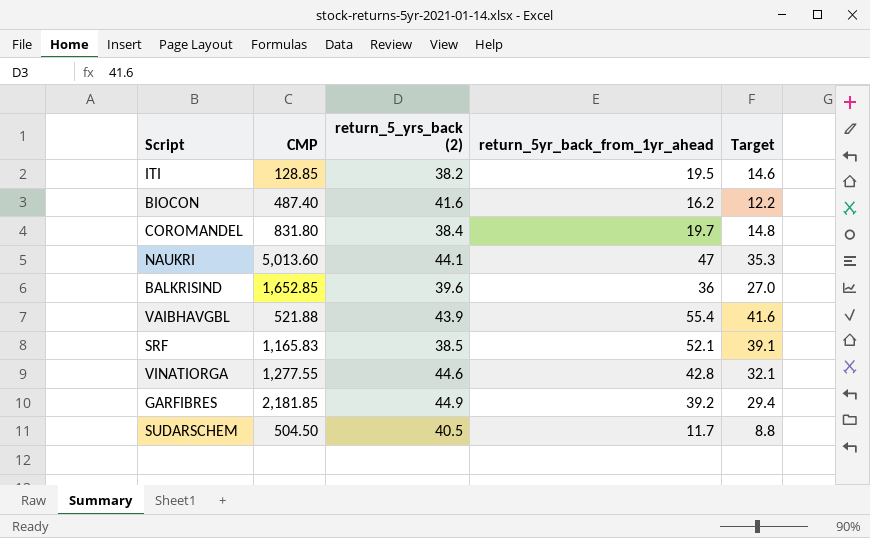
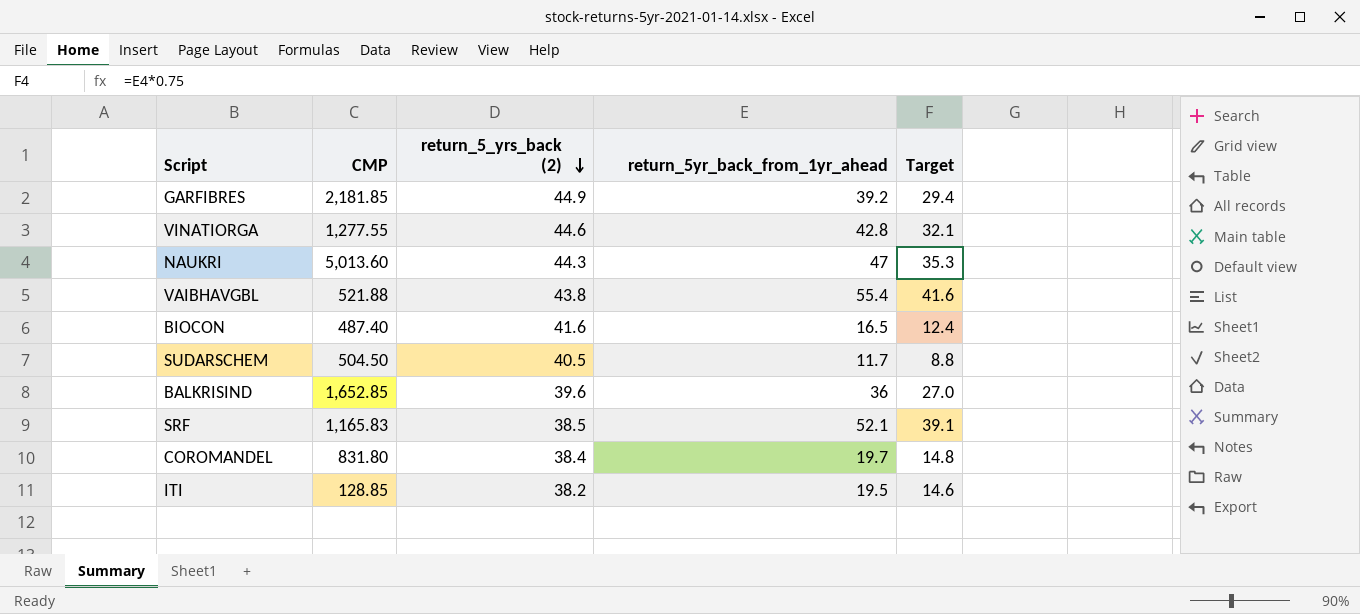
row order: none -> return_5_yrs_back (2) descending
NAUKRI | return_5_yrs_back (2): 44.1 -> 44.3
VAIBHAVGBL | return_5_yrs_back (2): 43.9 -> 43.8
BIOCON | return_5yr_back_from_1yr_ahead: 16.2 -> 16.5
BIOCON | Target: 12.2 -> 12.4

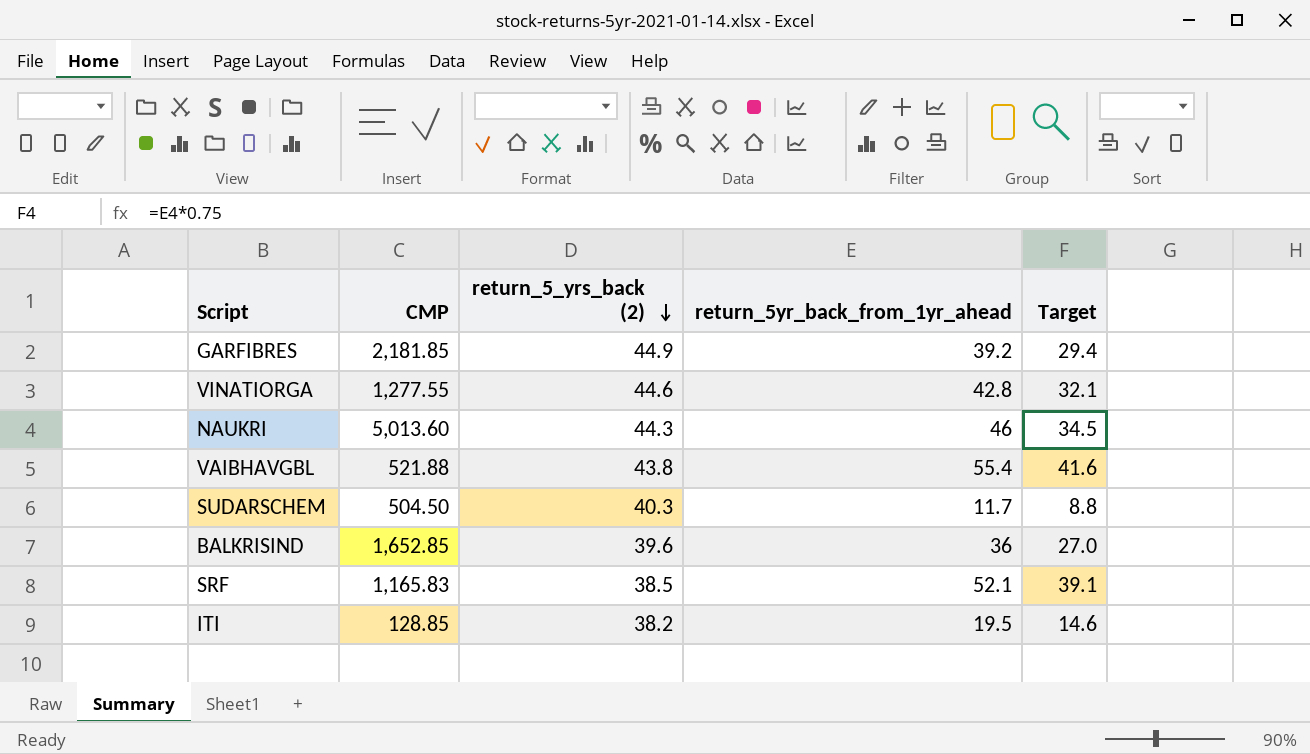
row BIOCON: 487.40 | 41.6 | 16.5 | 12.4 -> none
row COROMANDEL: 831.80 | 38.4 | 19.7 | 14.8 -> none
NAUKRI | return_5yr_back_from_1yr_ahead: 47 -> 46
NAUKRI | Target: 35.3 -> 34.5
SUDARSCHEM | return_5_yrs_back (2): 40.5 -> 40.3

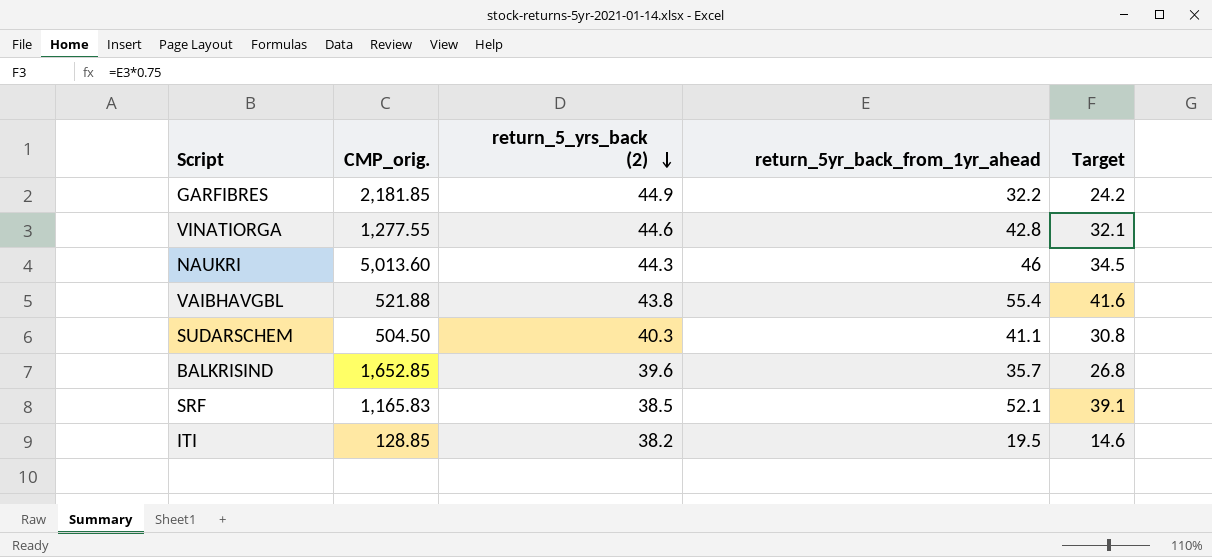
column name: CMP -> CMP_orig.
GARFIBRES | return_5yr_back_from_1yr_ahead: 39.2 -> 32.2
GARFIBRES | Target: 29.4 -> 24.2
SUDARSCHEM | return_5yr_back_from_1yr_ahead: 11.7 -> 41.1
SUDARSCHEM | Target: 8.8 -> 30.8
BALKRISIND | return_5yr_back_from_1yr_ahead: 36 -> 35.7
BALKRISIND | Target: 27.0 -> 26.8

